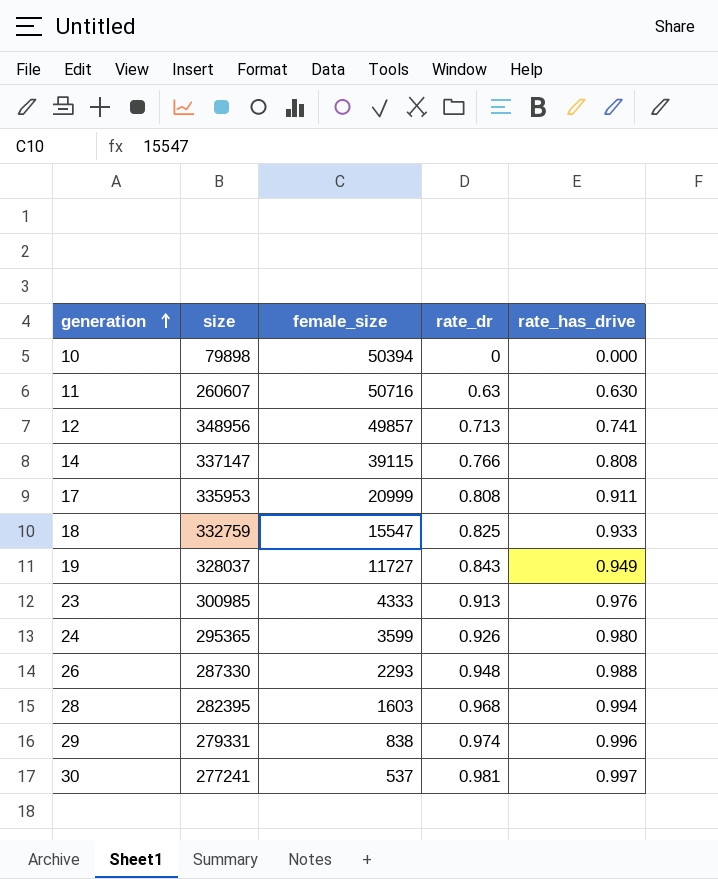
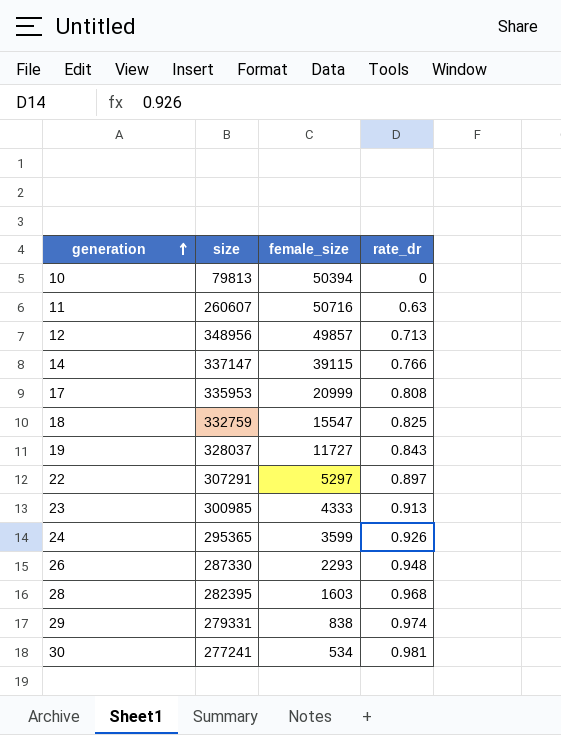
column rate_has_drive | position: 5 -> none
10 | size: 79898 -> 79813
row 22: none -> 307291 | 5297 | 0.897
30 | female_size: 537 -> 534

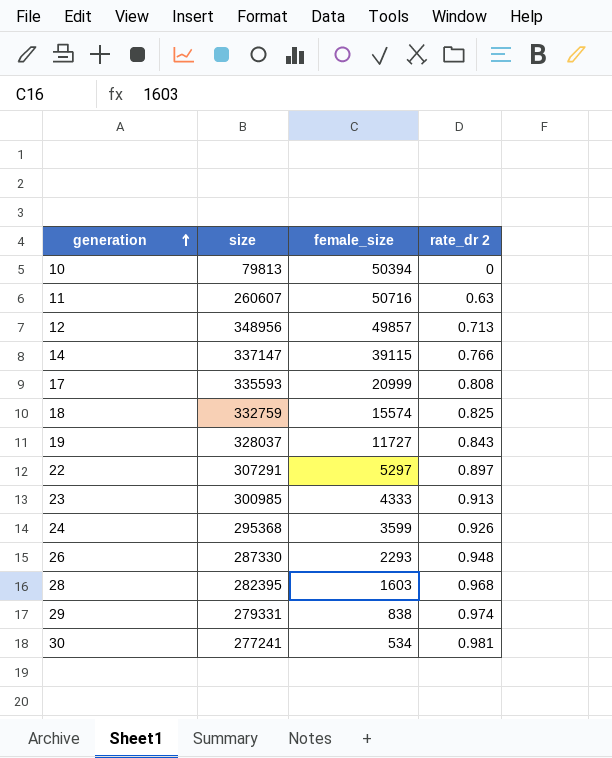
column name: rate_dr -> rate_dr 2
17 | size: 335953 -> 335593
18 | female_size: 15547 -> 15574
24 | size: 295365 -> 295368

